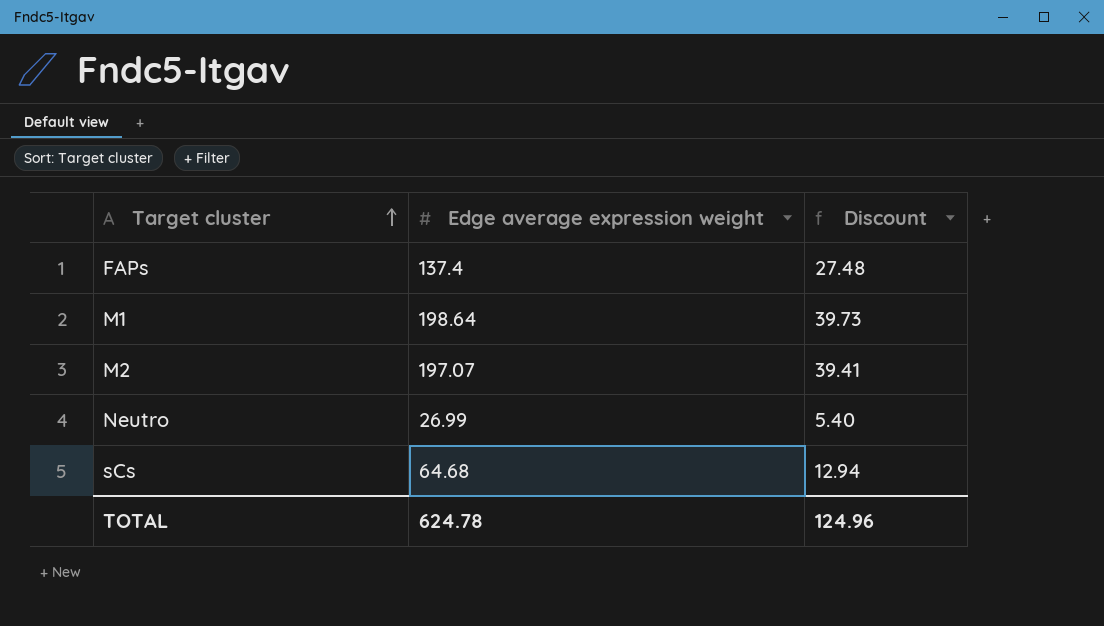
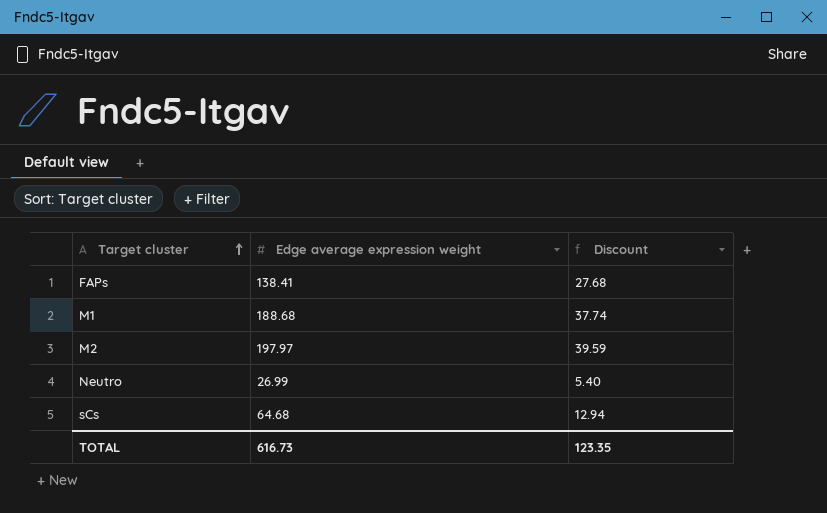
FAPs | Edge average expression weight: 137.4 -> 138.41
FAPs | Discount: 27.48 -> 27.68
M1 | Edge average expression weight: 198.64 -> 188.68
M1 | Discount: 39.73 -> 37.74
M2 | Edge average expression weight: 197.07 -> 197.97
M2 | Discount: 39.41 -> 39.59
TOTAL | Edge average expression weight: 624.78 -> 616.73
TOTAL | Discount: 124.96 -> 123.35

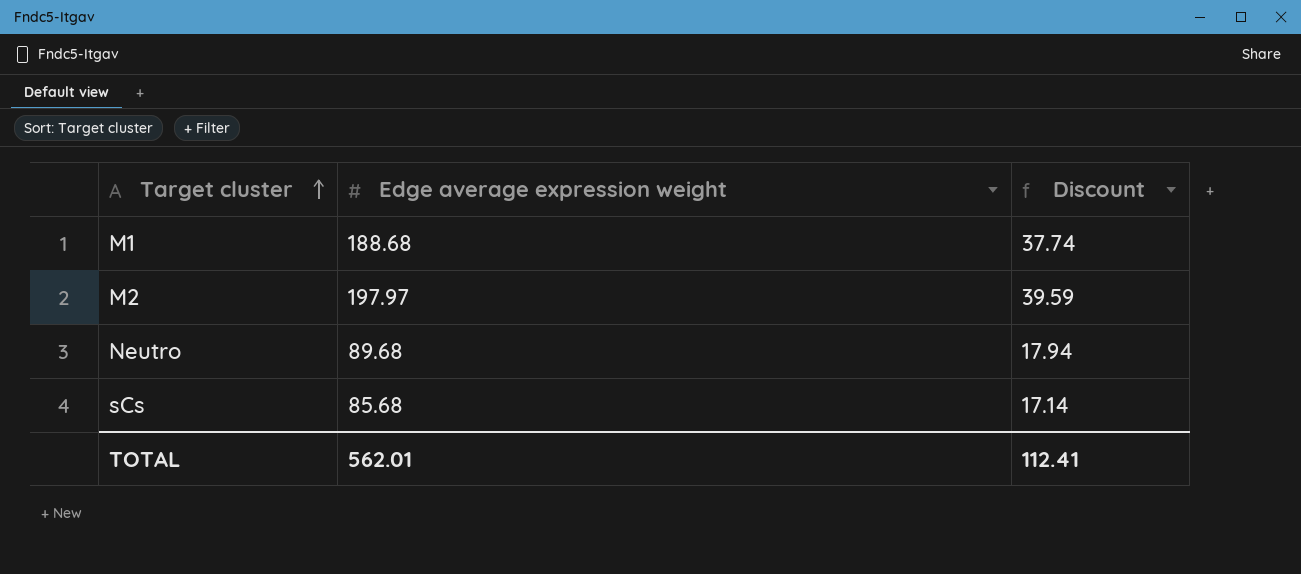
row FAPs: 138.41 | 27.68 -> none
Neutro | Edge average expression weight: 26.99 -> 89.68
Neutro | Discount: 5.40 -> 17.94
sCs | Edge average expression weight: 64.68 -> 85.68
sCs | Discount: 12.94 -> 17.14
TOTAL | Edge average expression weight: 616.73 -> 562.01
TOTAL | Discount: 123.35 -> 112.41

